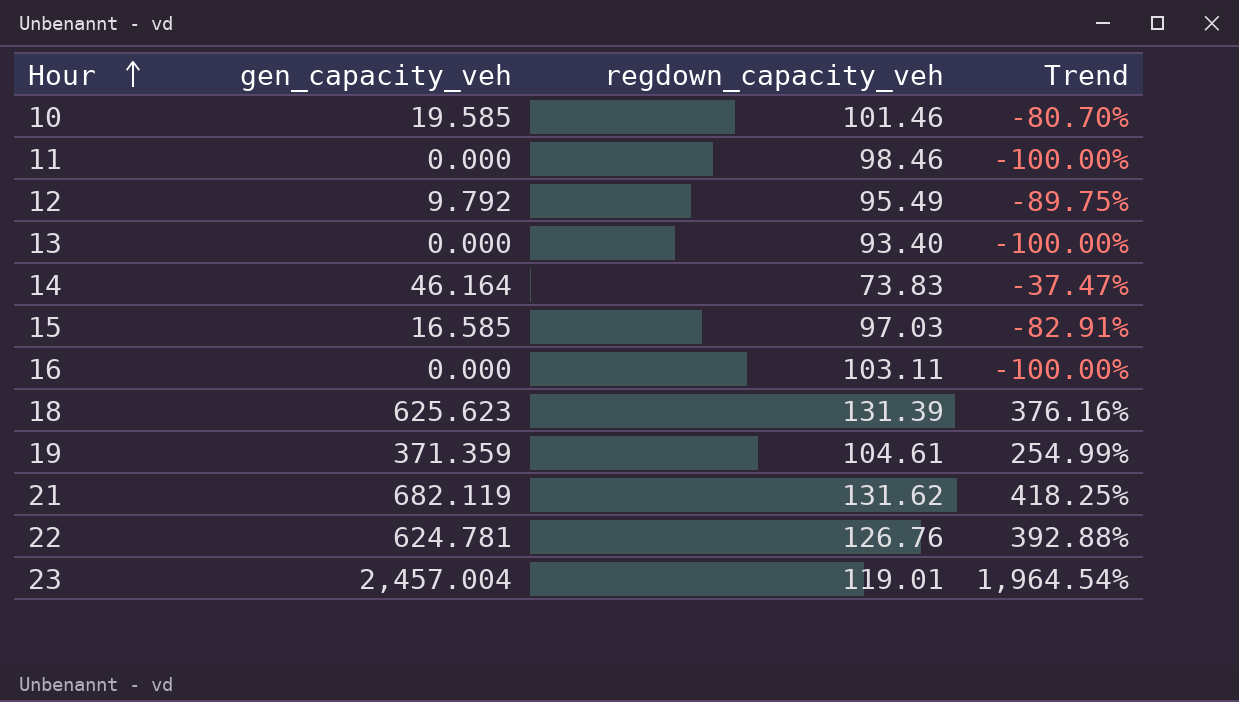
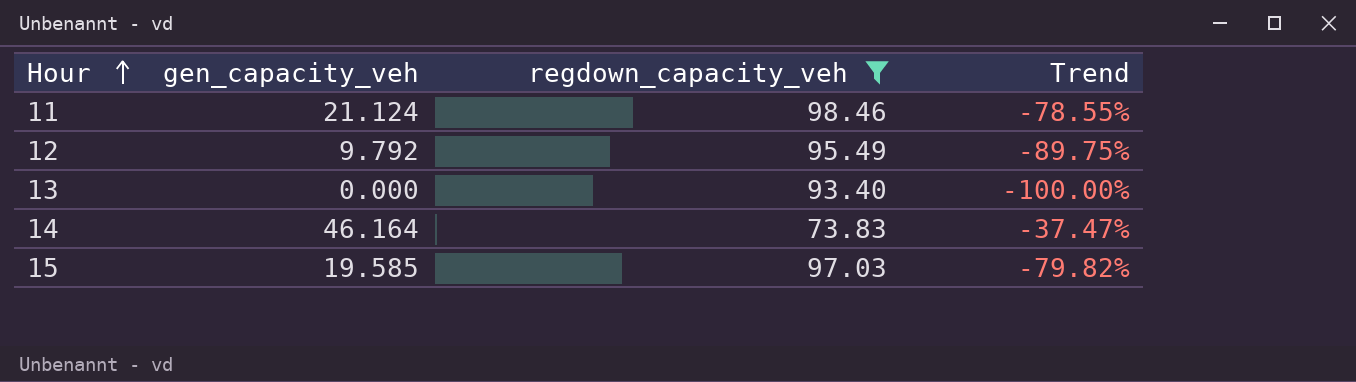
filter: none -> regdown_capacity_veh <= 98.46
11 | gen_capacity_veh: 0.000 -> 21.124
11 | Trend: -100.00% -> -78.55%
15 | gen_capacity_veh: 16.585 -> 19.585
15 | Trend: -82.91% -> -79.82%

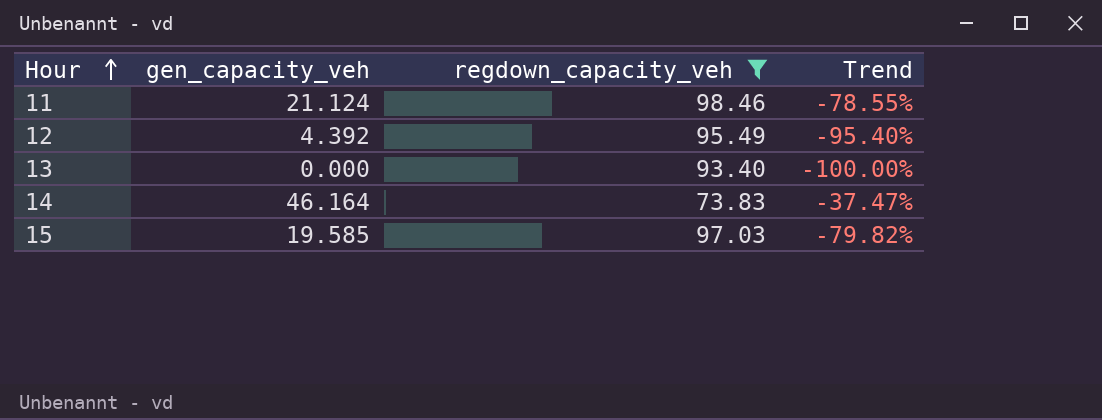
12 | gen_capacity_veh: 9.792 -> 4.392
12 | Trend: -89.75% -> -95.40%

